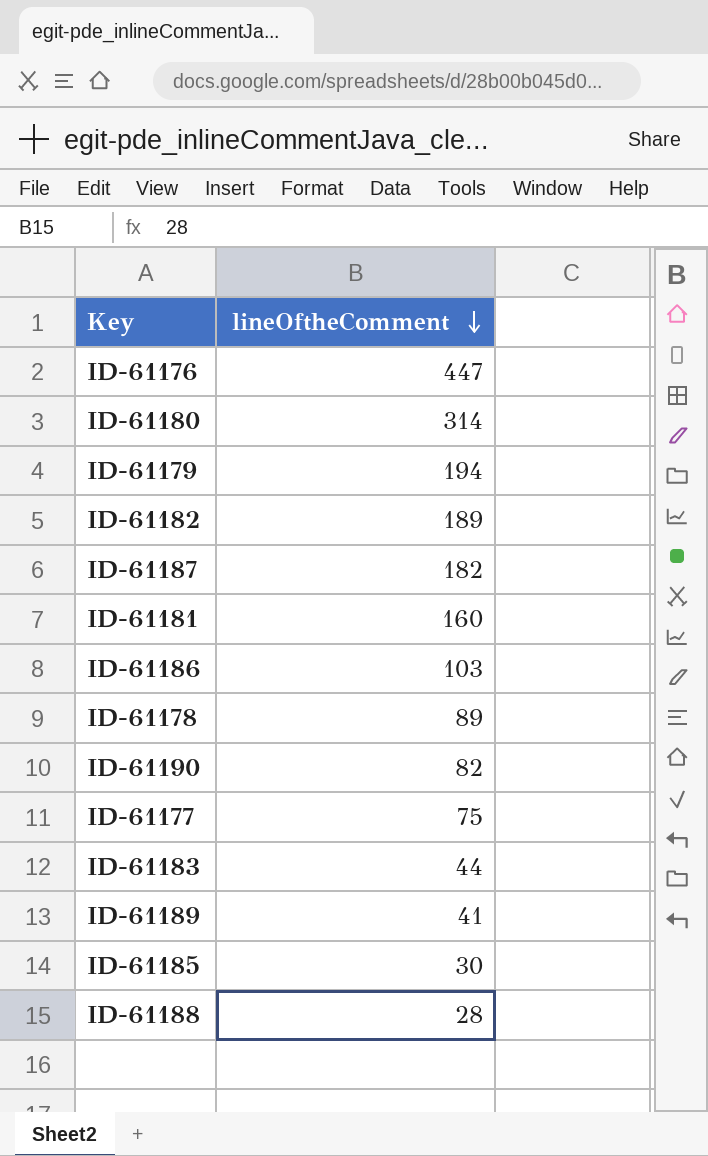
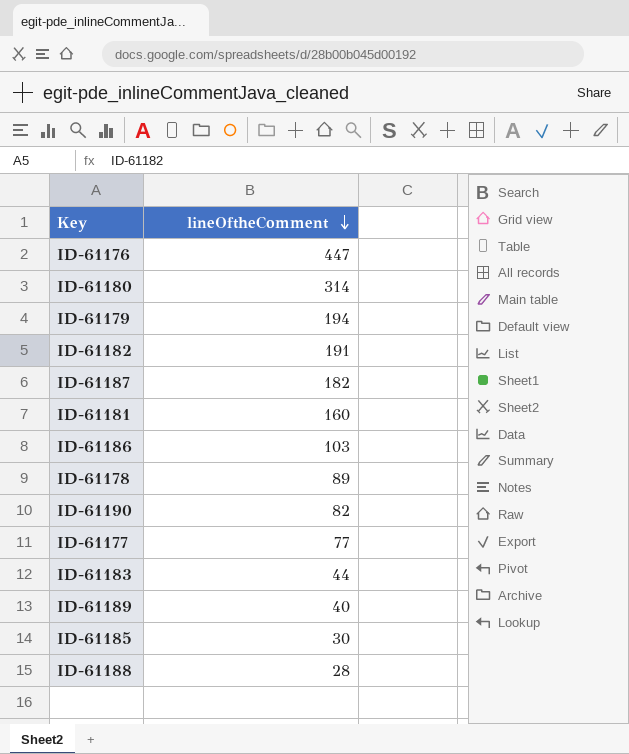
ID-61182 | lineOftheComment: 189 -> 191
ID-61177 | lineOftheComment: 75 -> 77
ID-61189 | lineOftheComment: 41 -> 40

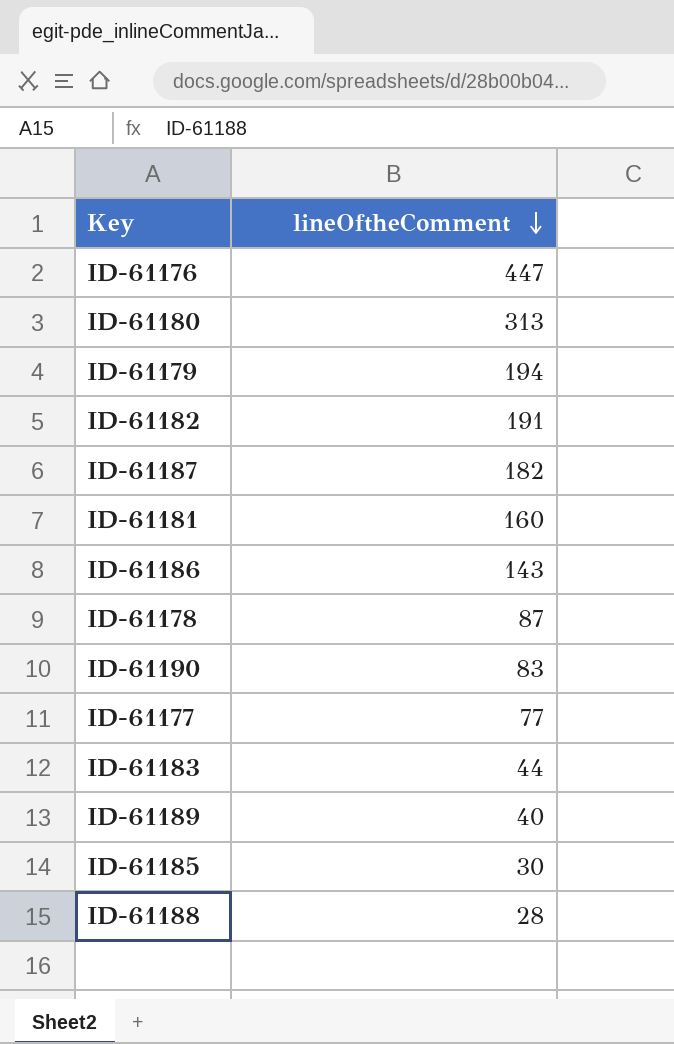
ID-61180 | lineOftheComment: 314 -> 313
ID-61186 | lineOftheComment: 103 -> 143
ID-61178 | lineOftheComment: 89 -> 87
ID-61190 | lineOftheComment: 82 -> 83

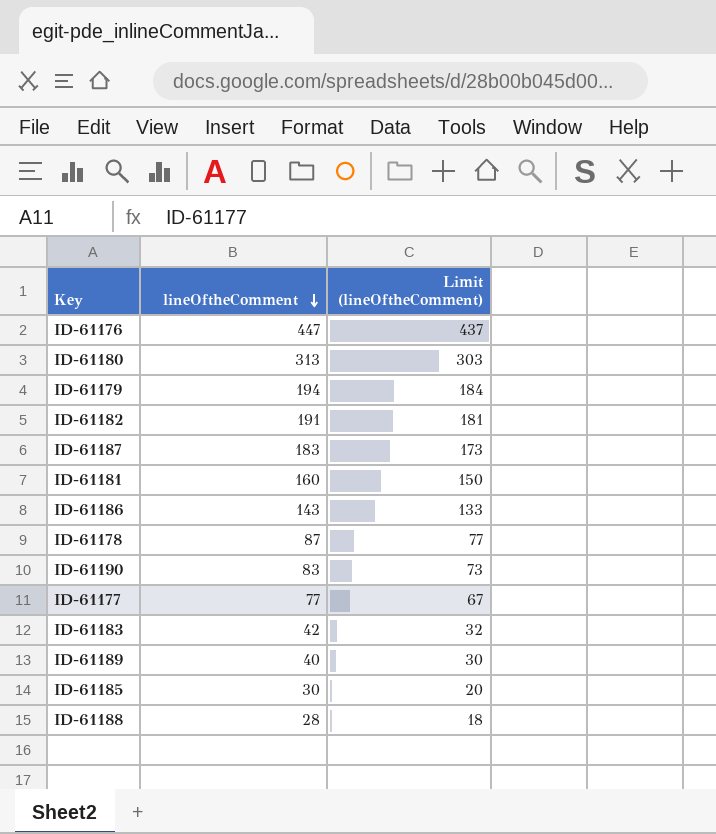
column Limit (lineOftheComment) | formula: none -> [lineOftheComment] - 10
ID-61187 | lineOftheComment: 182 -> 183
ID-61183 | lineOftheComment: 44 -> 42

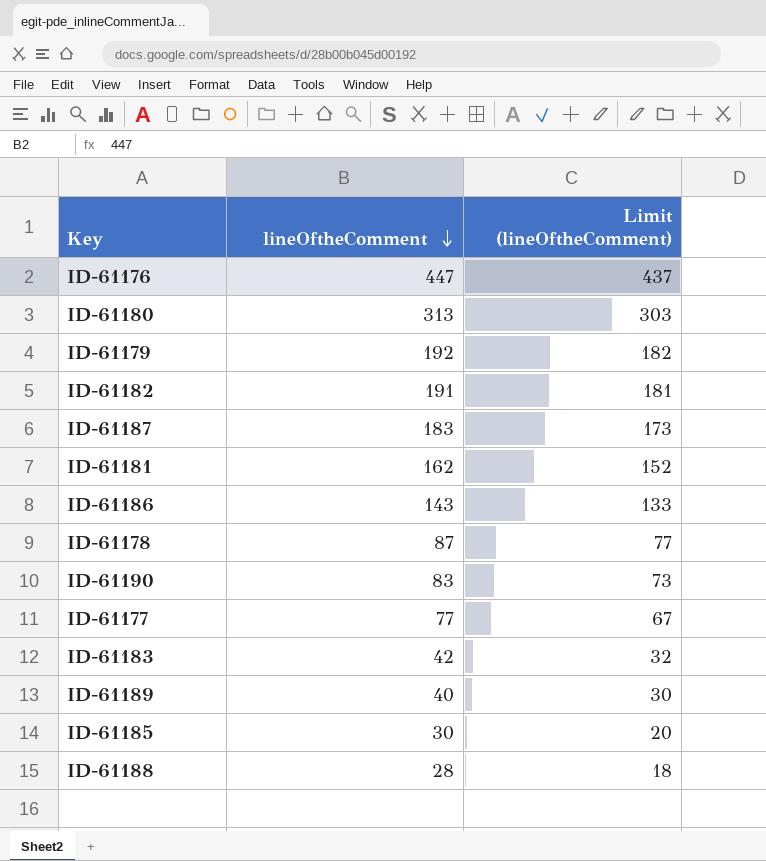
ID-61179 | lineOftheComment: 194 -> 192
ID-61179 | Limit (lineOftheComment): 184 -> 182
ID-61181 | lineOftheComment: 160 -> 162
ID-61181 | Limit (lineOftheComment): 150 -> 152

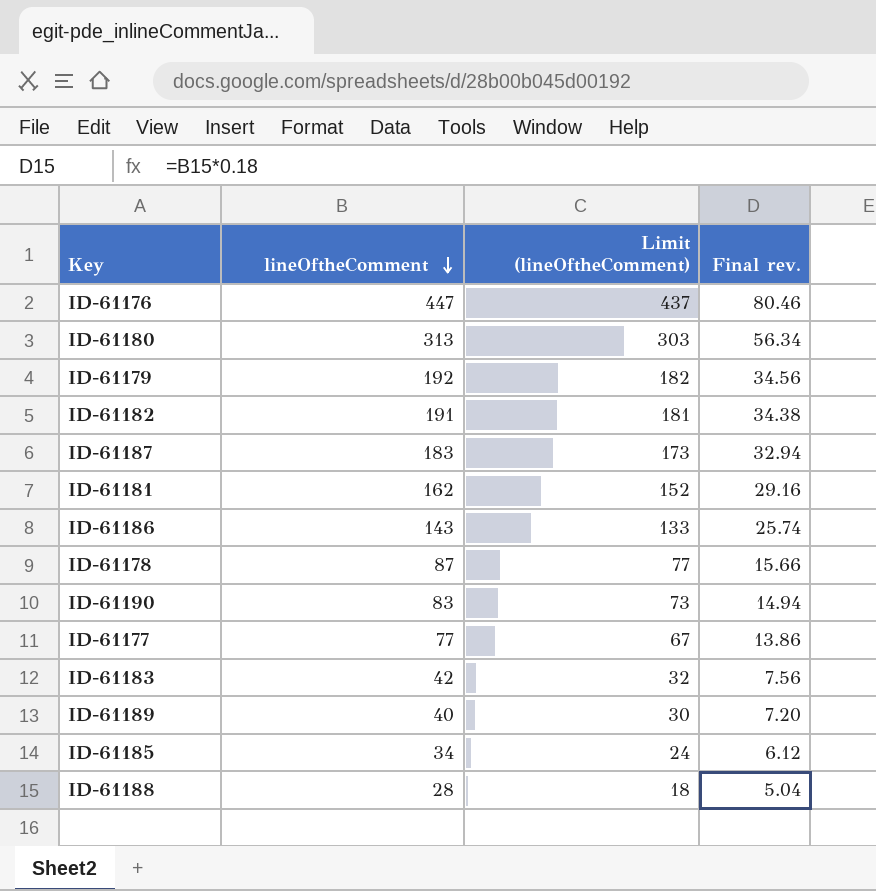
column Final rev. | formula: none -> [lineOftheComment] * 0.18
ID-61185 | lineOftheComment: 30 -> 34
ID-61185 | Limit (lineOftheComment): 20 -> 24

